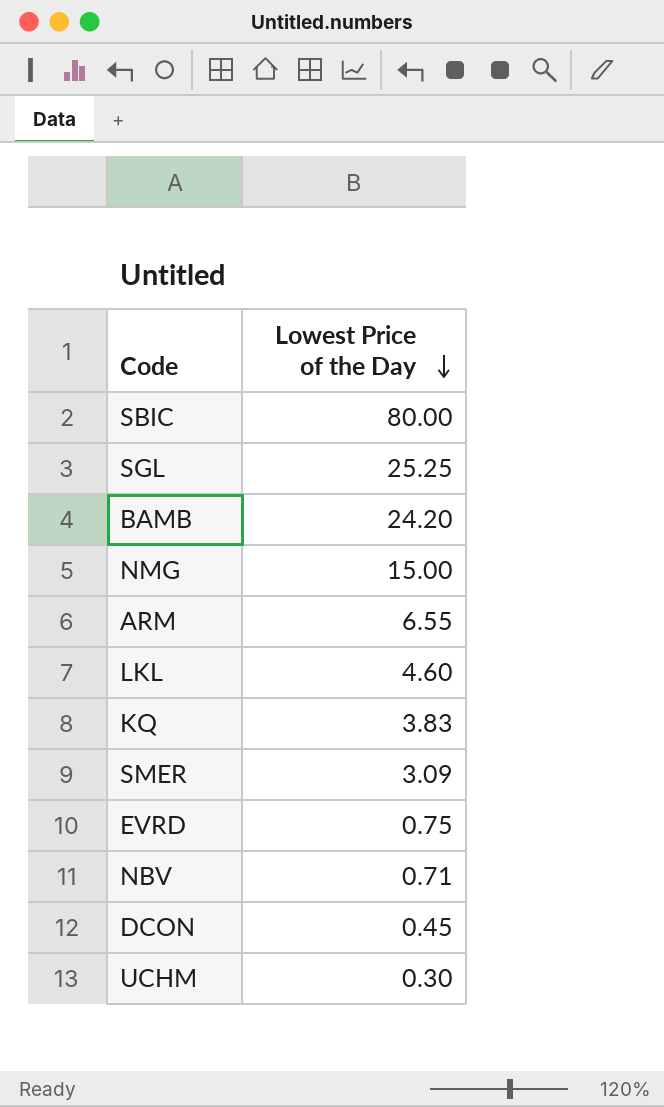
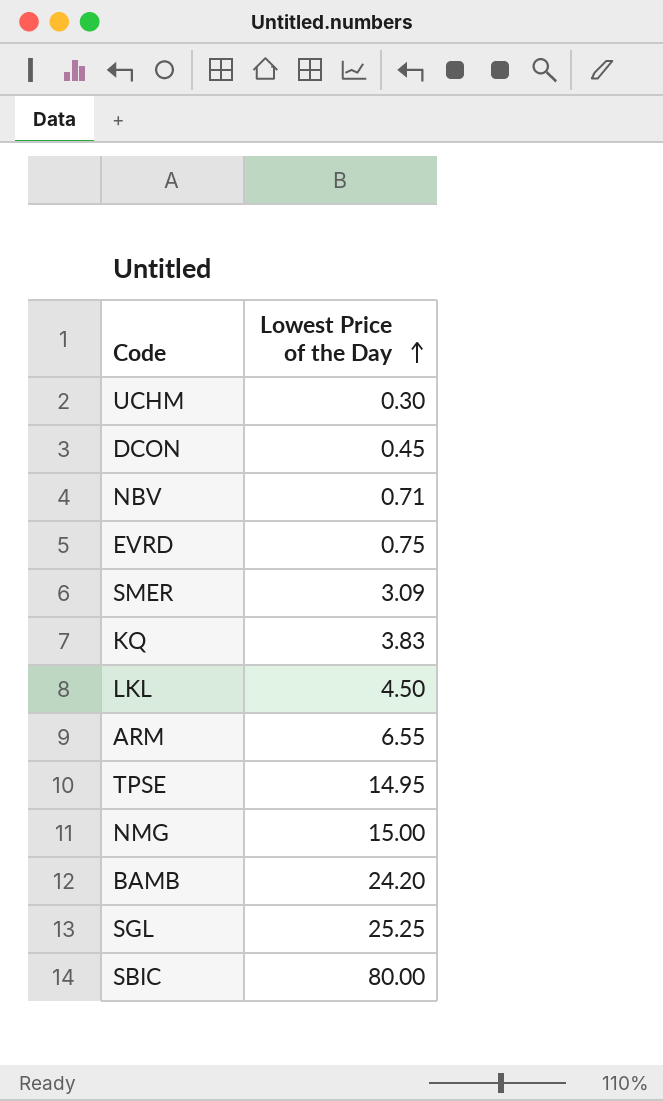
row order: Lowest Price of the Day descending -> Lowest Price of the Day ascending
LKL | Lowest Price of the Day: 4.60 -> 4.50
row TPSE: none -> 14.95

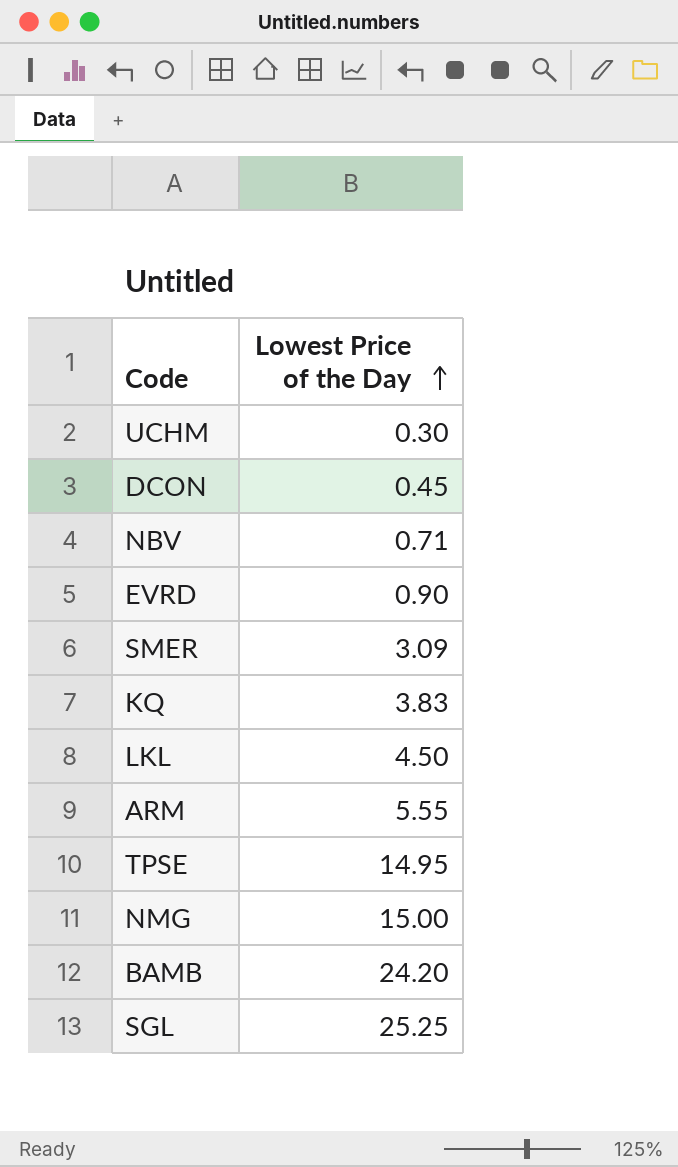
row SBIC: 80.00 -> none
EVRD | Lowest Price of the Day: 0.75 -> 0.90
ARM | Lowest Price of the Day: 6.55 -> 5.55

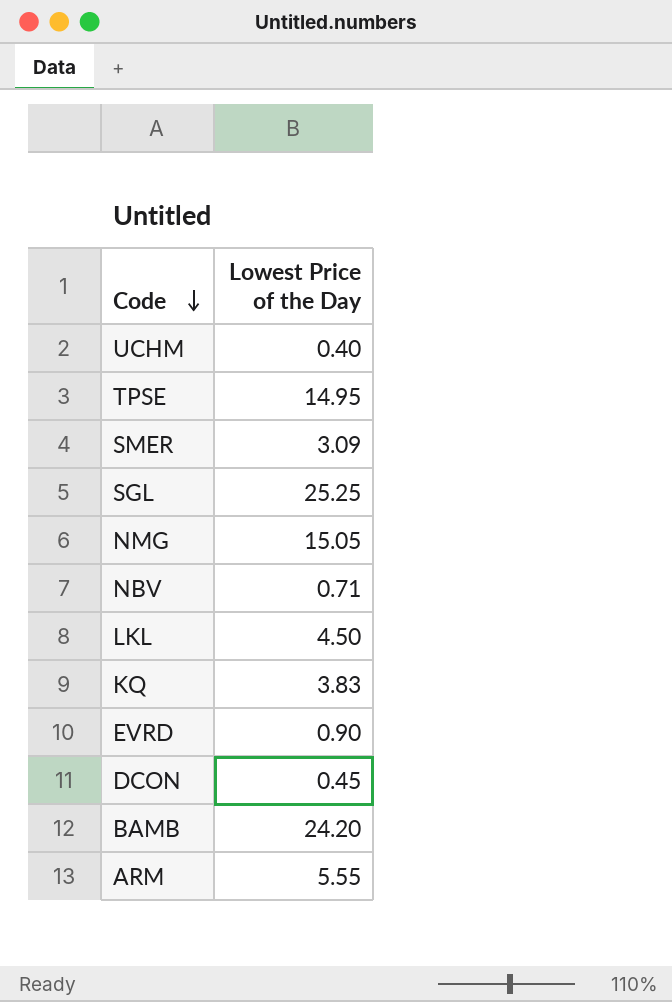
row order: Lowest Price of the Day ascending -> Code descending
UCHM | Lowest Price of the Day: 0.30 -> 0.40
NMG | Lowest Price of the Day: 15.00 -> 15.05

